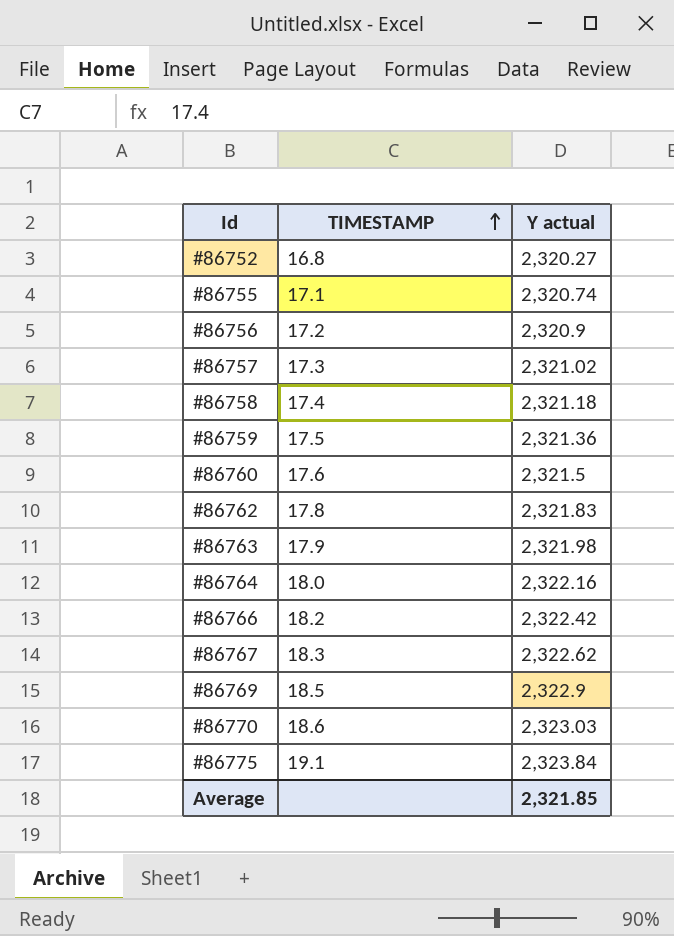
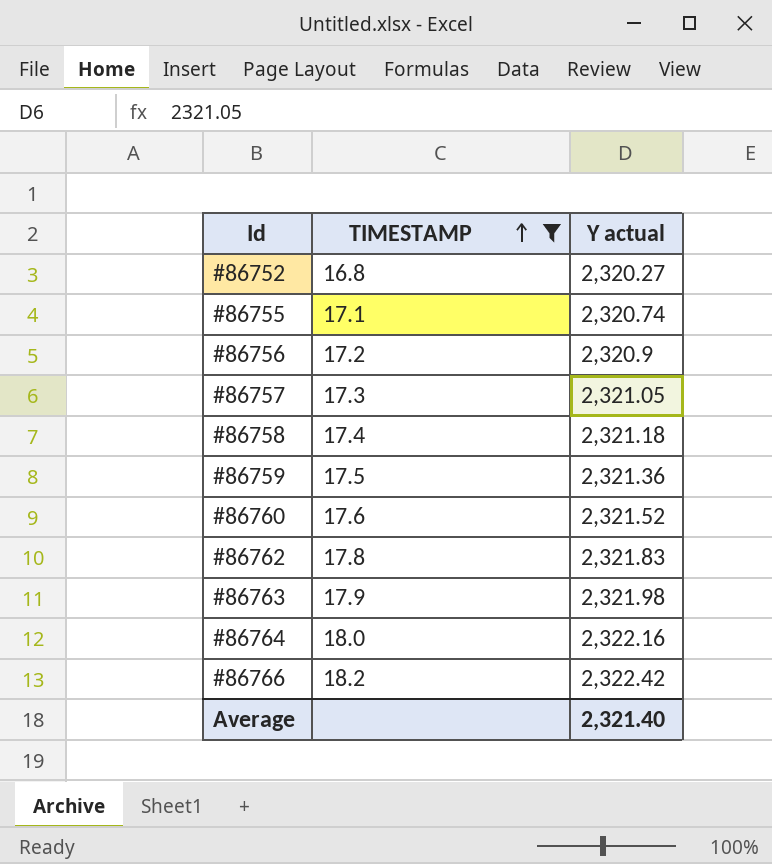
filter: none -> TIMESTAMP <= 18.2
#86757 | Y actual: 2,321.02 -> 2,321.05
#86760 | Y actual: 2,321.5 -> 2,321.52
Average | Y actual: 2,321.85 -> 2,321.40

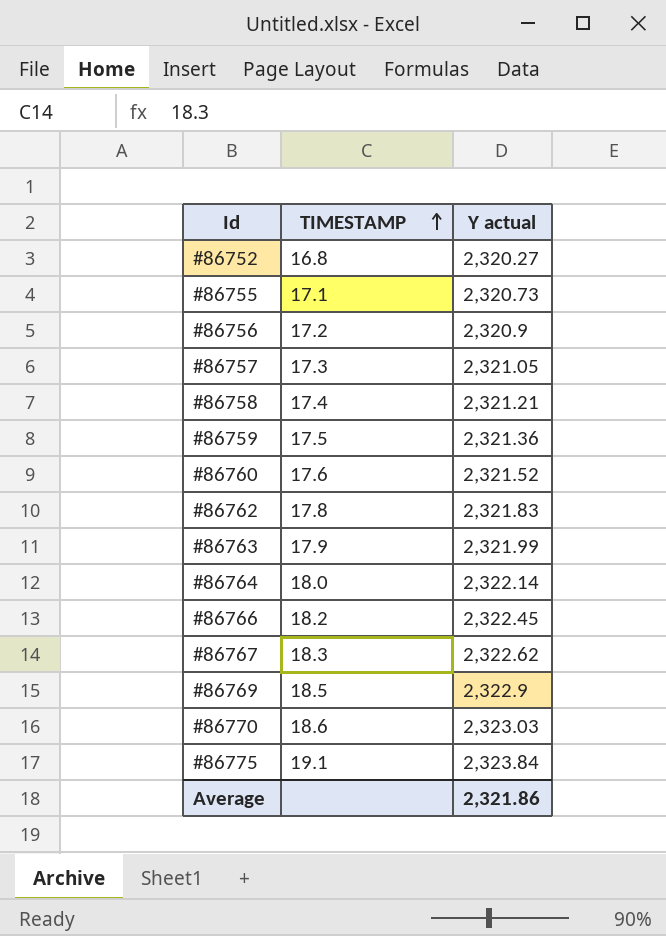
filter: TIMESTAMP <= 18.2 -> none
#86755 | Y actual: 2,320.74 -> 2,320.73
#86758 | Y actual: 2,321.18 -> 2,321.21
#86763 | Y actual: 2,321.98 -> 2,321.99
#86764 | Y actual: 2,322.16 -> 2,322.14
#86766 | Y actual: 2,322.42 -> 2,322.45
Average | Y actual: 2,321.40 -> 2,321.86

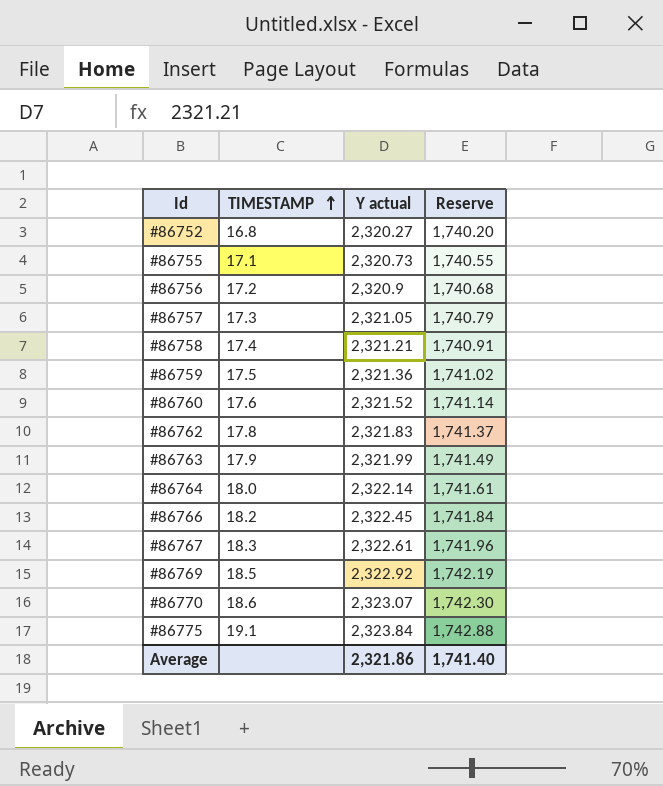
column Reserve | formula: none -> [Y actual] * 0.75
#86767 | Y actual: 2,322.62 -> 2,322.61
#86769 | Y actual: 2,322.9 -> 2,322.92
#86770 | Y actual: 2,323.03 -> 2,323.07

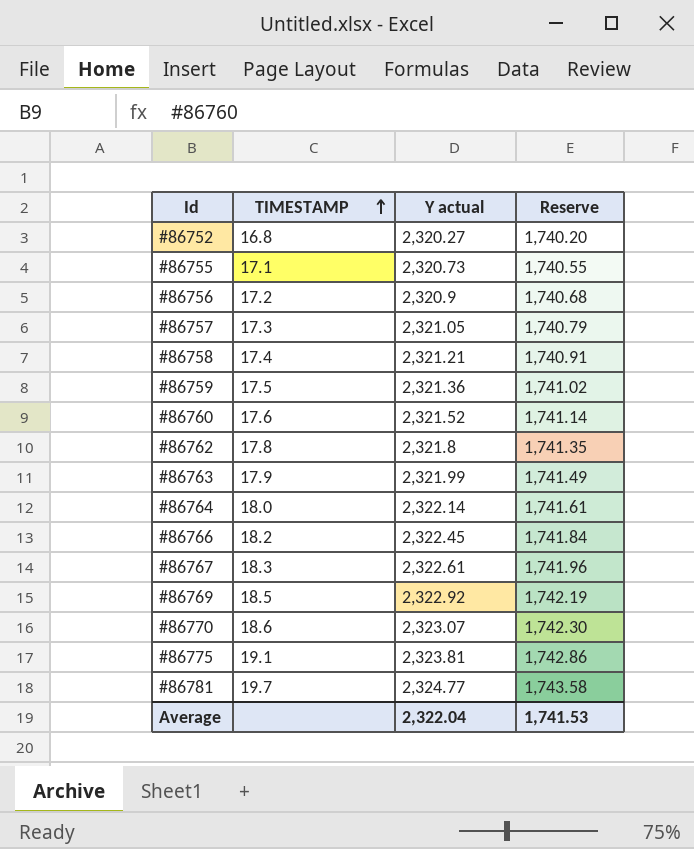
#86762 | Y actual: 2,321.83 -> 2,321.8
#86762 | Reserve: 1,741.37 -> 1,741.35
#86775 | Y actual: 2,323.84 -> 2,323.81
#86775 | Reserve: 1,742.88 -> 1,742.86
row #86781: none -> 19.7 | 2,324.77 | 1,743.58
Average | Y actual: 2,321.86 -> 2,322.04
Average | Reserve: 1,741.40 -> 1,741.53

